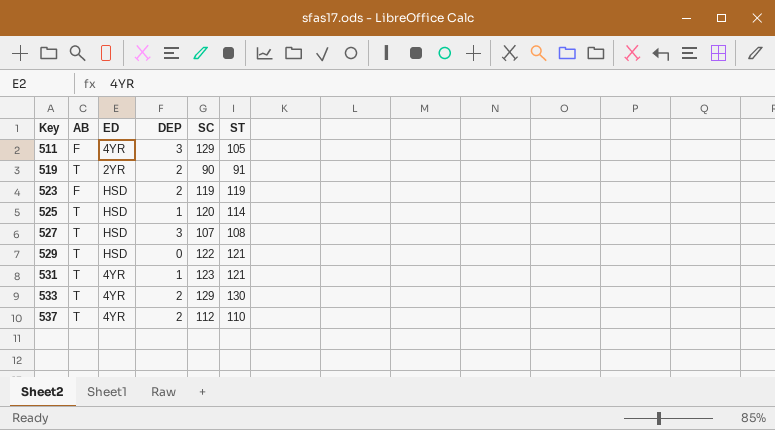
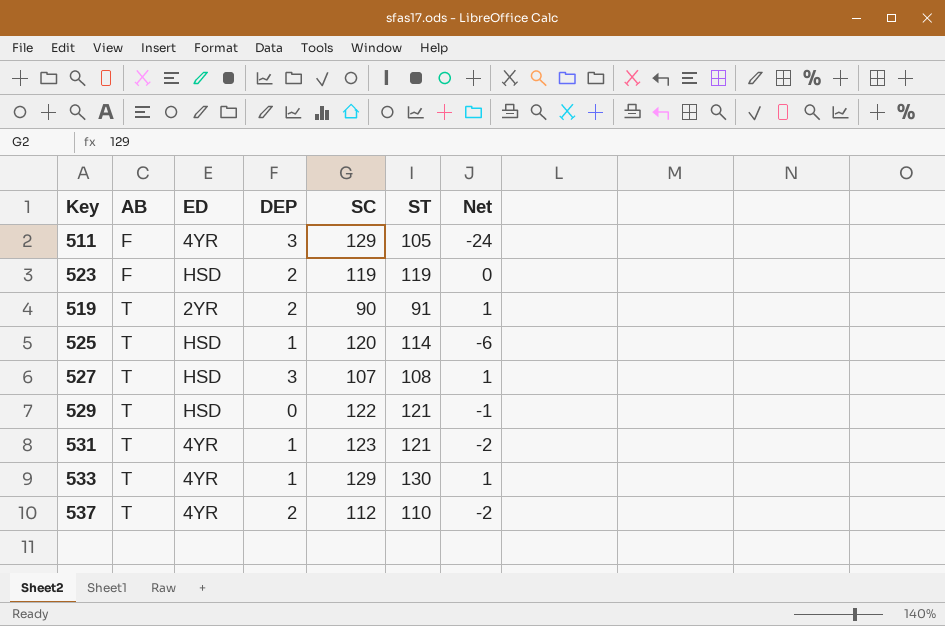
row order: Key ascending -> AB ascending
column Net | formula: none -> [ST] - [SC]
533 | DEP: 2 -> 1

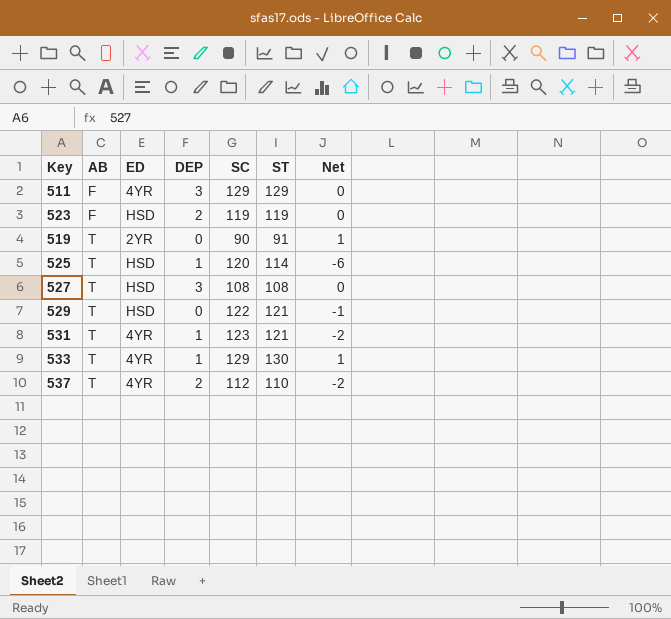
511 | ST: 105 -> 129
511 | Net: -24 -> 0
519 | DEP: 2 -> 0
527 | SC: 107 -> 108
527 | Net: 1 -> 0

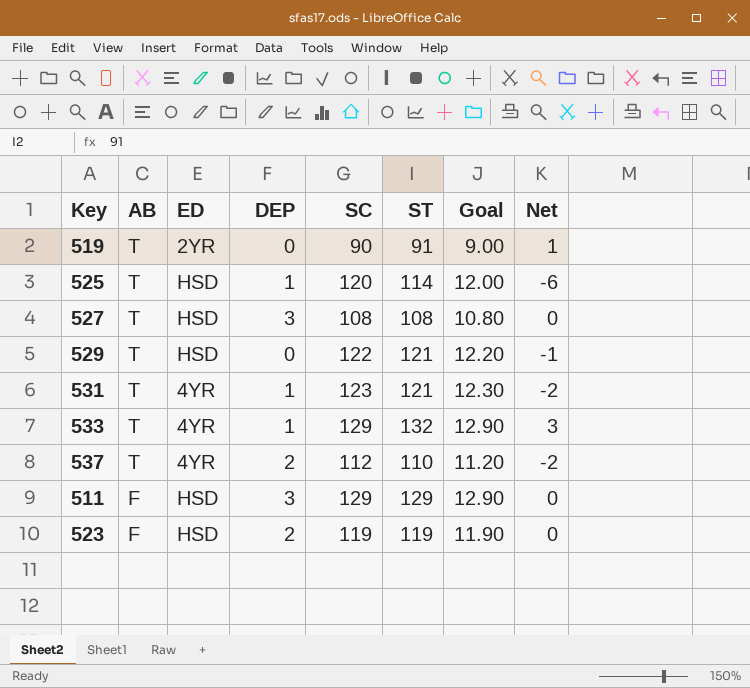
row order: AB ascending -> AB descending
column Goal | formula: none -> [SC] * 0.1
533 | ST: 130 -> 132
533 | Net: 1 -> 3
511 | ED: 4YR -> HSD

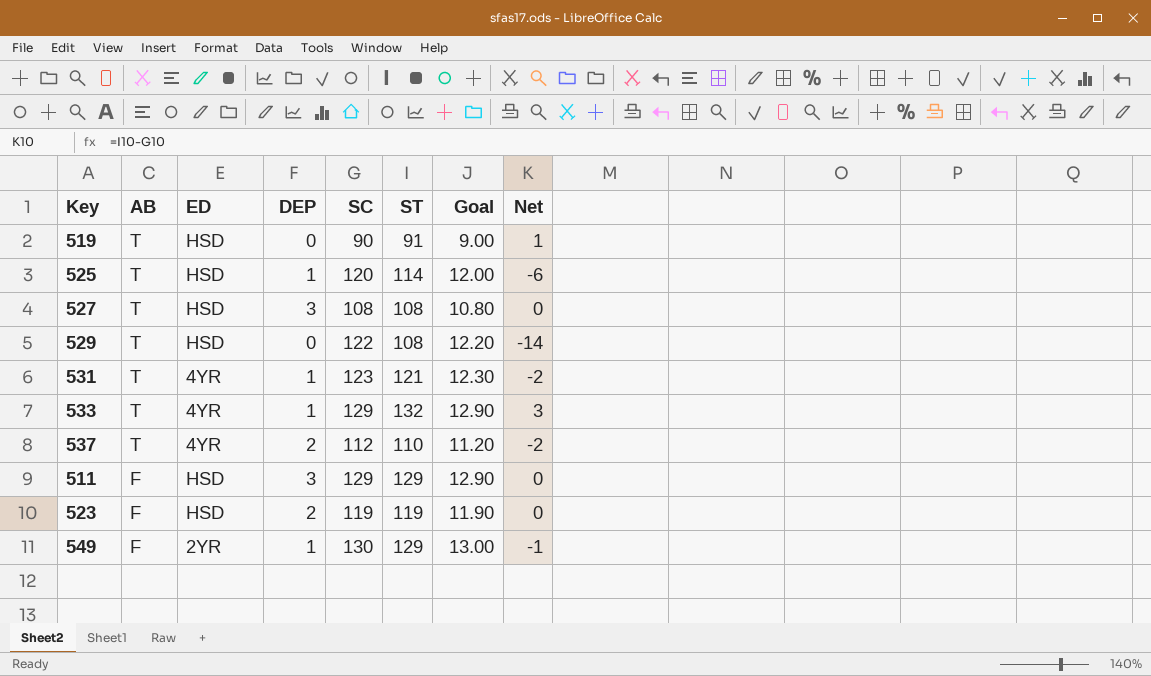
519 | ED: 2YR -> HSD
529 | ST: 121 -> 108
529 | Net: -1 -> -14
row 549: none -> F | 2YR | 1 | 130 | 129 | 13.00 | -1

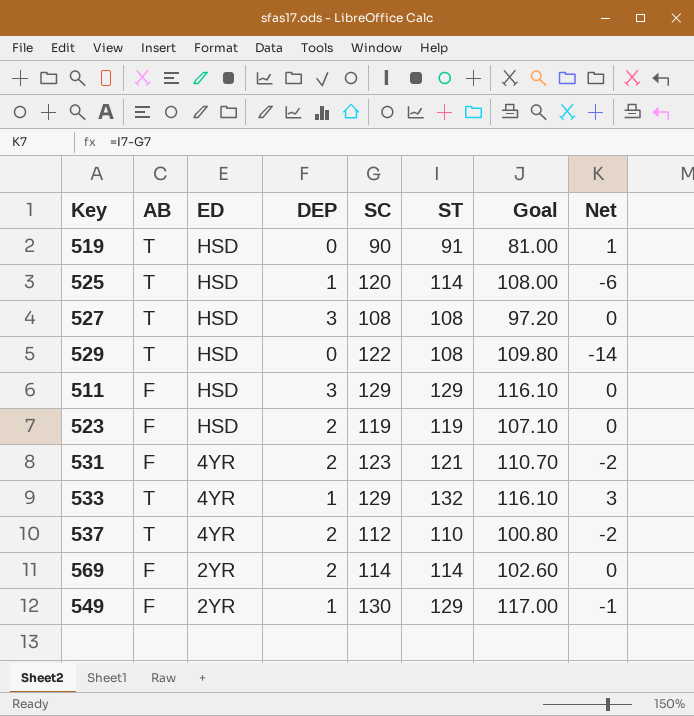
row order: AB descending -> ED descending
column Goal | formula: [SC] * 0.1 -> [SC] * 0.9
531 | AB: T -> F
531 | DEP: 1 -> 2
row 569: none -> F | 2YR | 2 | 114 | 114 | 102.60 | 0

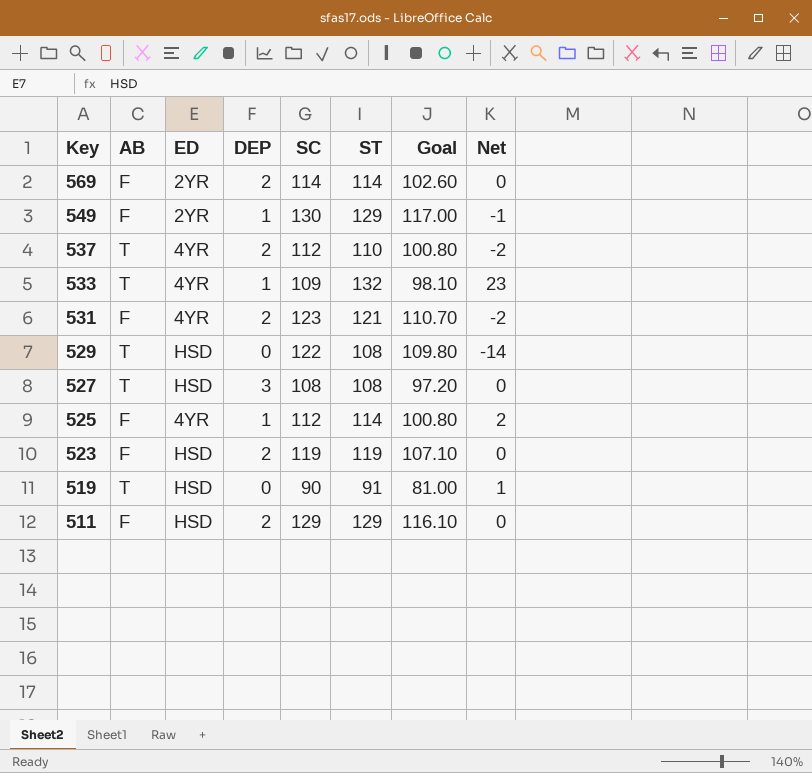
row order: ED descending -> Key descending
533 | SC: 129 -> 109
533 | Goal: 116.10 -> 98.10
533 | Net: 3 -> 23
525 | AB: T -> F
525 | ED: HSD -> 4YR
525 | SC: 120 -> 112
525 | Goal: 108.00 -> 100.80
525 | Net: -6 -> 2
511 | DEP: 3 -> 2

